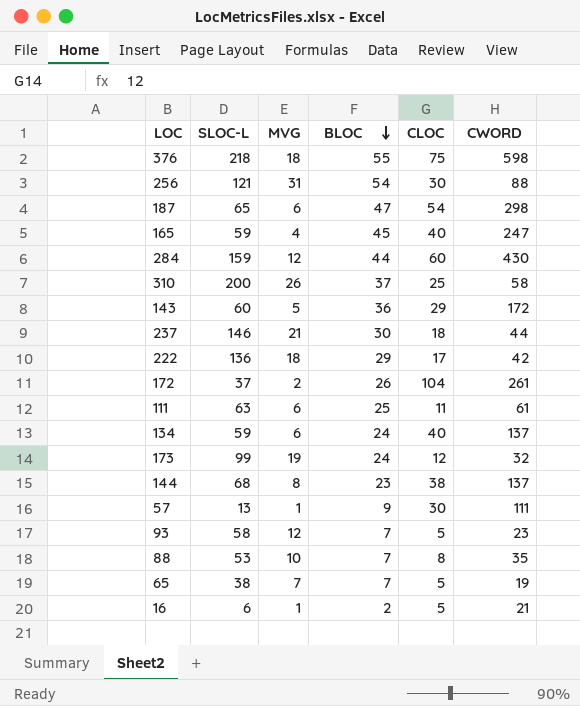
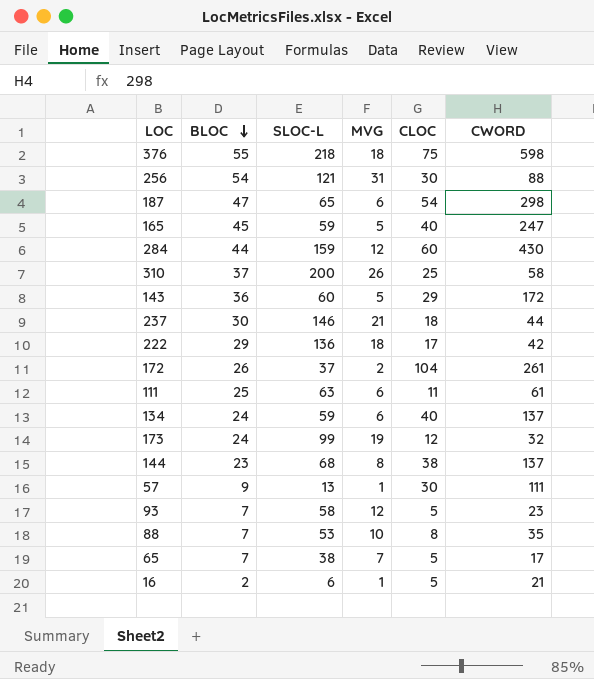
column BLOC | position: 4 -> 2
165 | MVG: 4 -> 5
65 | CWORD: 19 -> 17

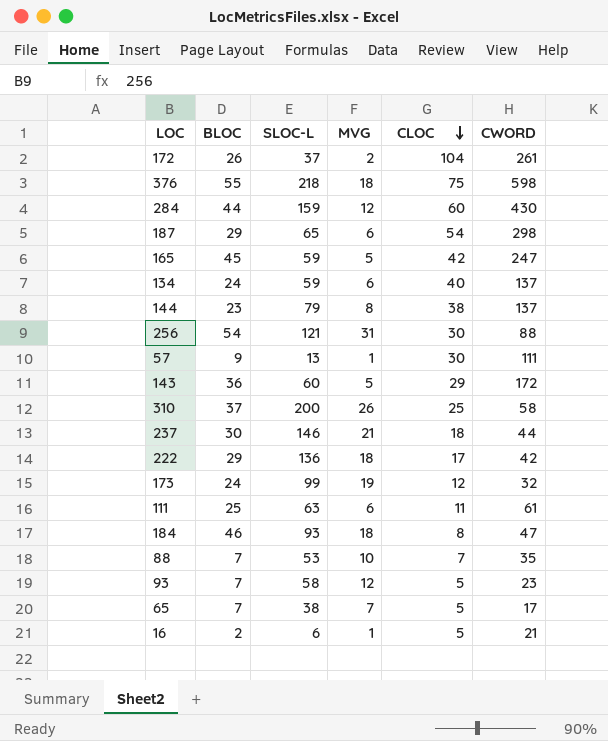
row order: BLOC descending -> CLOC descending
187 | BLOC: 47 -> 29
165 | CLOC: 40 -> 42
144 | SLOC-L: 68 -> 79
row 184: none -> 46 | 93 | 18 | 8 | 47
88 | CLOC: 8 -> 7

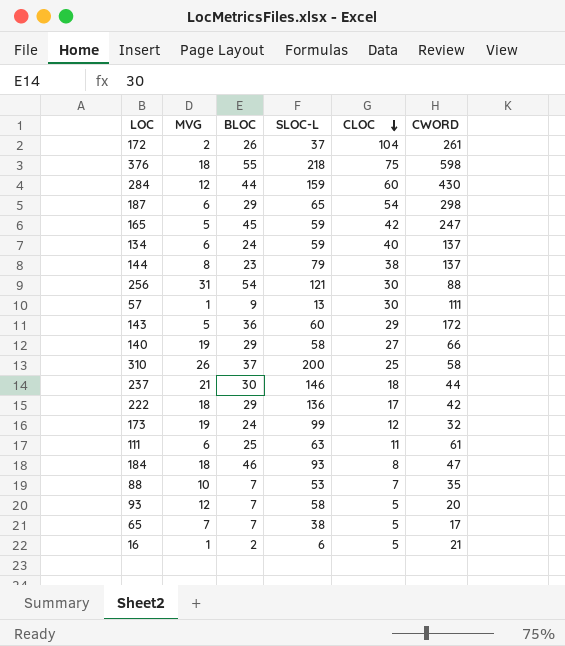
column MVG | position: 4 -> 2
row 140: none -> 19 | 29 | 58 | 27 | 66
93 | CWORD: 23 -> 20

